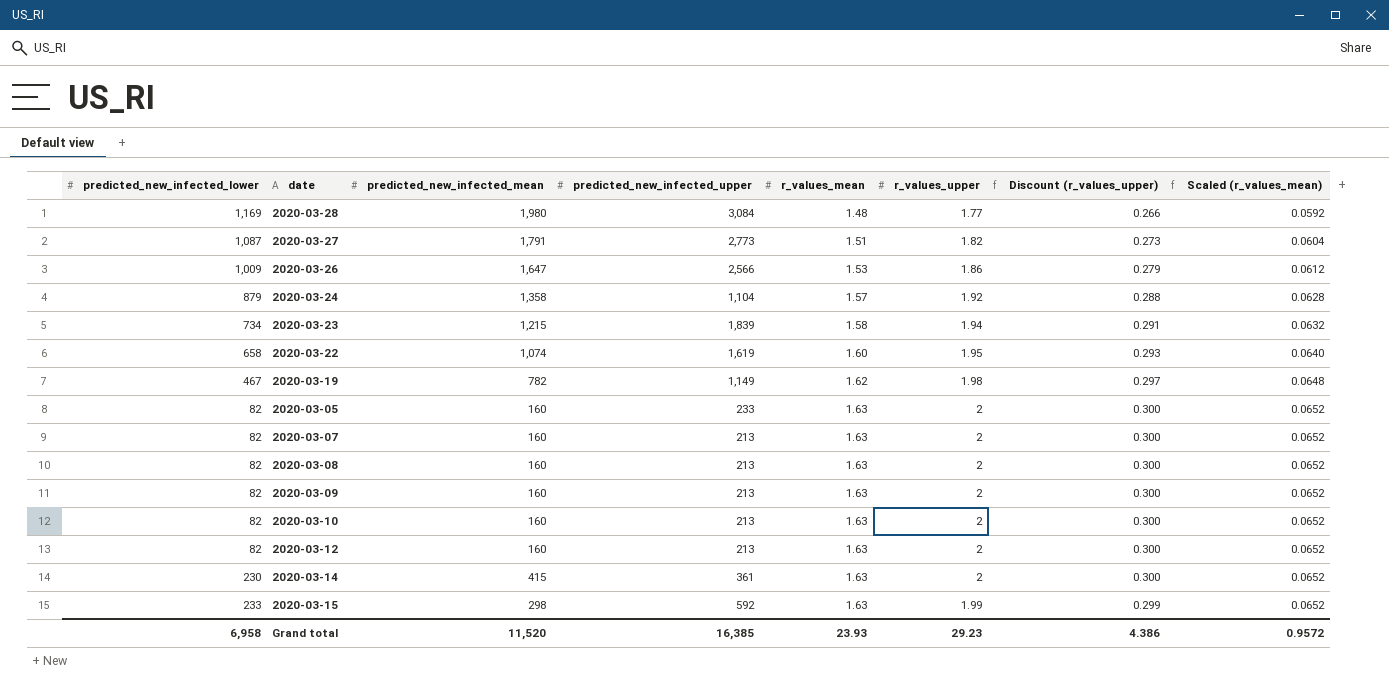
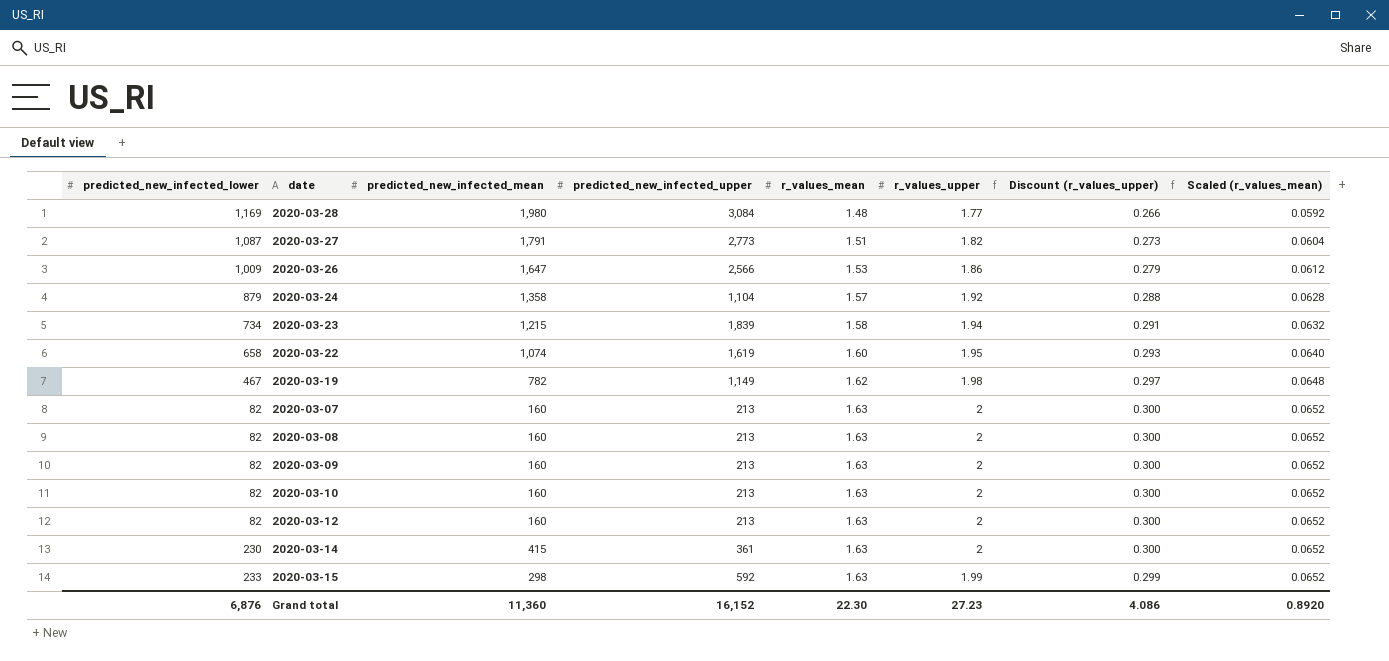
row 2020-03-05: 82 | 160 | 233 | 1.63 | 2 | 0.300 | 0.0652 -> none
Grand total | predicted_new_infected_lower: 6,958 -> 6,876
Grand total | predicted_new_infected_mean: 11,520 -> 11,360
Grand total | predicted_new_infected_upper: 16,385 -> 16,152
Grand total | r_values_mean: 23.93 -> 22.30
Grand total | r_values_upper: 29.23 -> 27.23
Grand total | Discount (r_values_upper): 4.386 -> 4.086
Grand total | Scaled (r_values_mean): 0.9572 -> 0.8920

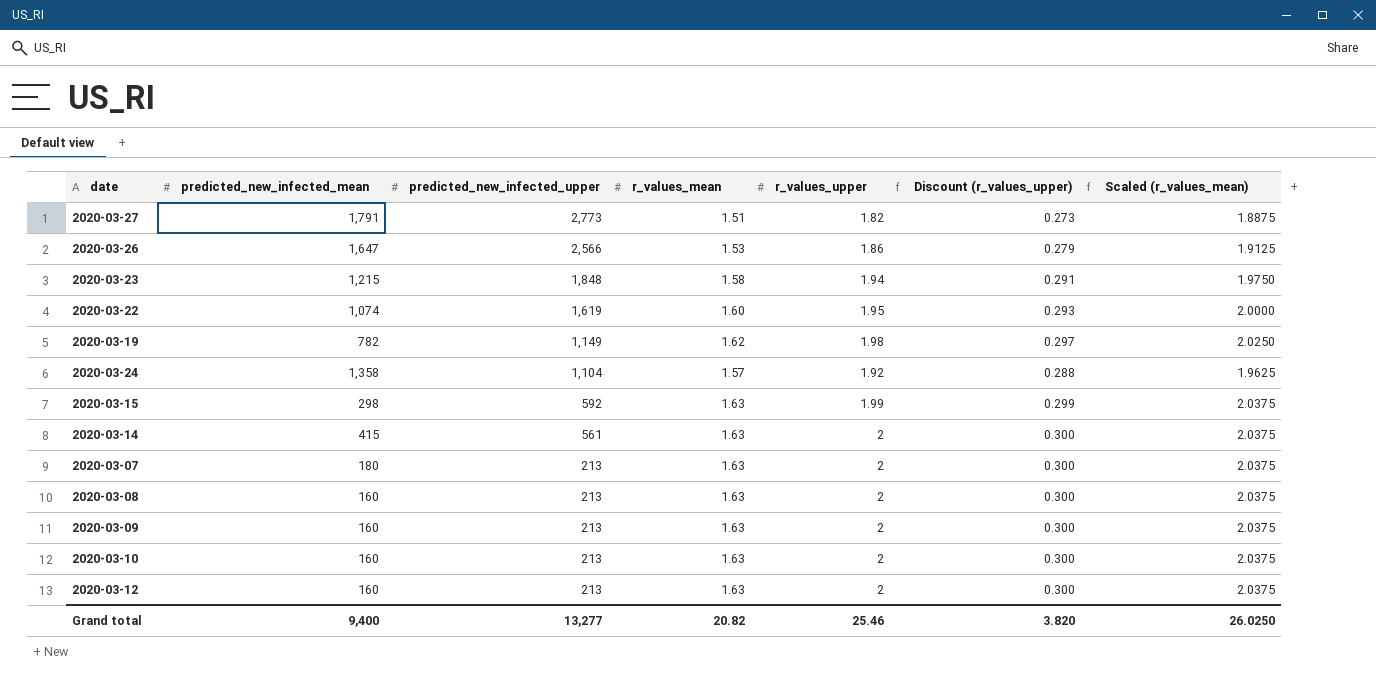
row order: r_values_mean ascending -> predicted_new_infected_upper descending
column predicted_new_infected_lower | position: 1 -> none
column Scaled (r_values_mean) | formula: [r_values_mean] * 0.04 -> [r_values_mean] * 1.25
row 2020-03-28: 1,169 | 1,980 | 3,084 | 1.48 | 1.77 | 0.266 | 0.0592 -> none
2020-03-23 | predicted_new_infected_upper: 1,839 -> 1,848
2020-03-14 | predicted_new_infected_upper: 361 -> 561
2020-03-07 | predicted_new_infected_mean: 160 -> 180
Grand total | predicted_new_infected_mean: 11,360 -> 9,400
Grand total | predicted_new_infected_upper: 16,152 -> 13,277
Grand total | r_values_mean: 22.30 -> 20.82
Grand total | r_values_upper: 27.23 -> 25.46
Grand total | Discount (r_values_upper): 4.086 -> 3.820
Grand total | Scaled (r_values_mean): 0.8920 -> 26.0250

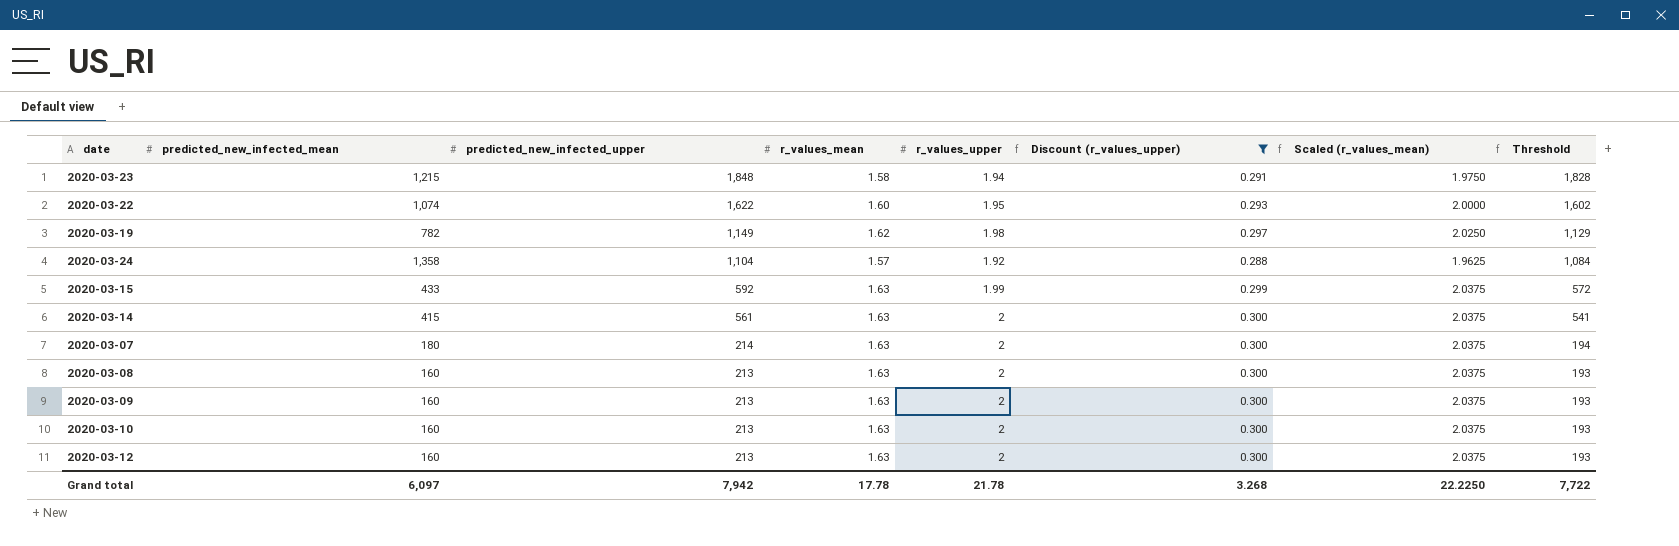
filter: none -> Discount (r_values_upper) >= 0.288
column Threshold | formula: none -> [predicted_new_infected_upper] - 20
2020-03-22 | predicted_new_infected_upper: 1,619 -> 1,622
2020-03-15 | predicted_new_infected_mean: 298 -> 433
2020-03-07 | predicted_new_infected_upper: 213 -> 214
Grand total | predicted_new_infected_mean: 9,400 -> 6,097
Grand total | predicted_new_infected_upper: 13,277 -> 7,942
Grand total | r_values_mean: 20.82 -> 17.78
Grand total | r_values_upper: 25.46 -> 21.78
Grand total | Discount (r_values_upper): 3.820 -> 3.268
Grand total | Scaled (r_values_mean): 26.0250 -> 22.2250

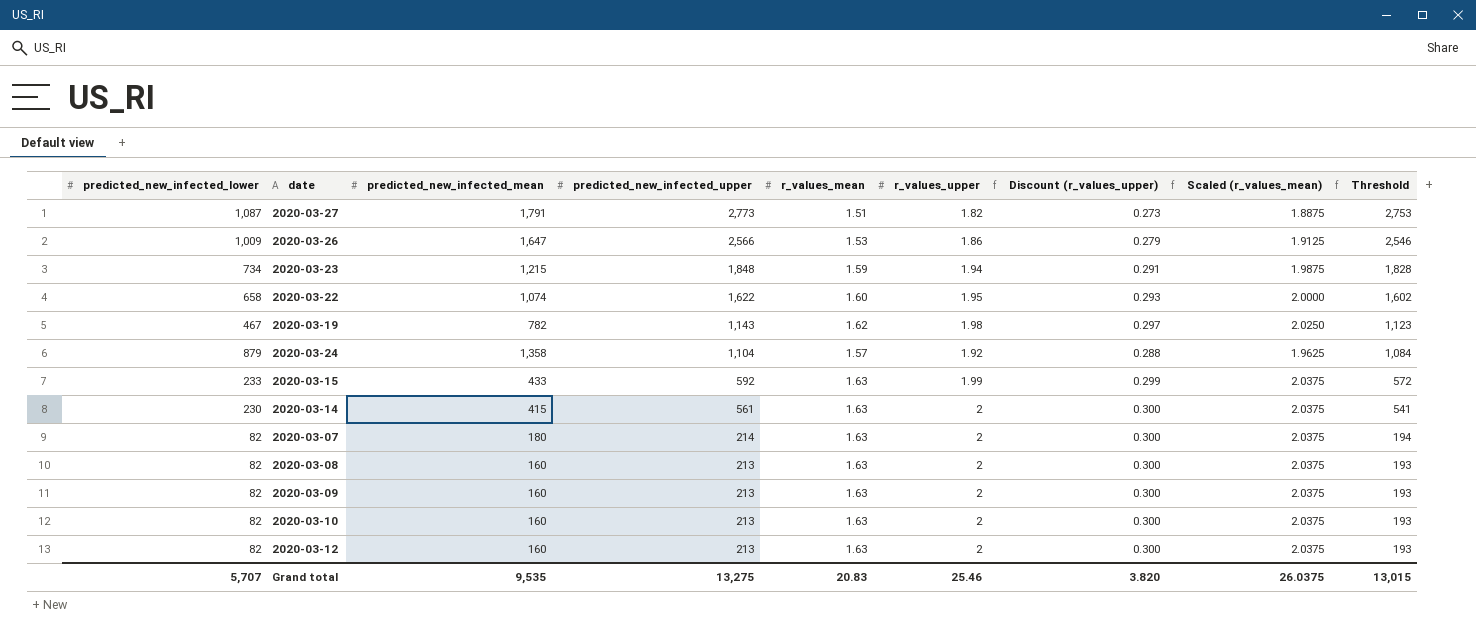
filter: Discount (r_values_upper) >= 0.288 -> none
column predicted_new_infected_lower | position: none -> 1
2020-03-23 | r_values_mean: 1.58 -> 1.59
2020-03-23 | Scaled (r_values_mean): 1.9750 -> 1.9875
2020-03-19 | predicted_new_infected_upper: 1,149 -> 1,143
2020-03-19 | Threshold: 1,129 -> 1,123
Grand total | predicted_new_infected_mean: 6,097 -> 9,535
Grand total | predicted_new_infected_upper: 7,942 -> 13,275
Grand total | r_values_mean: 17.78 -> 20.83
Grand total | r_values_upper: 21.78 -> 25.46
Grand total | Discount (r_values_upper): 3.268 -> 3.820
Grand total | Scaled (r_values_mean): 22.2250 -> 26.0375
Grand total | Threshold: 7,722 -> 13,015

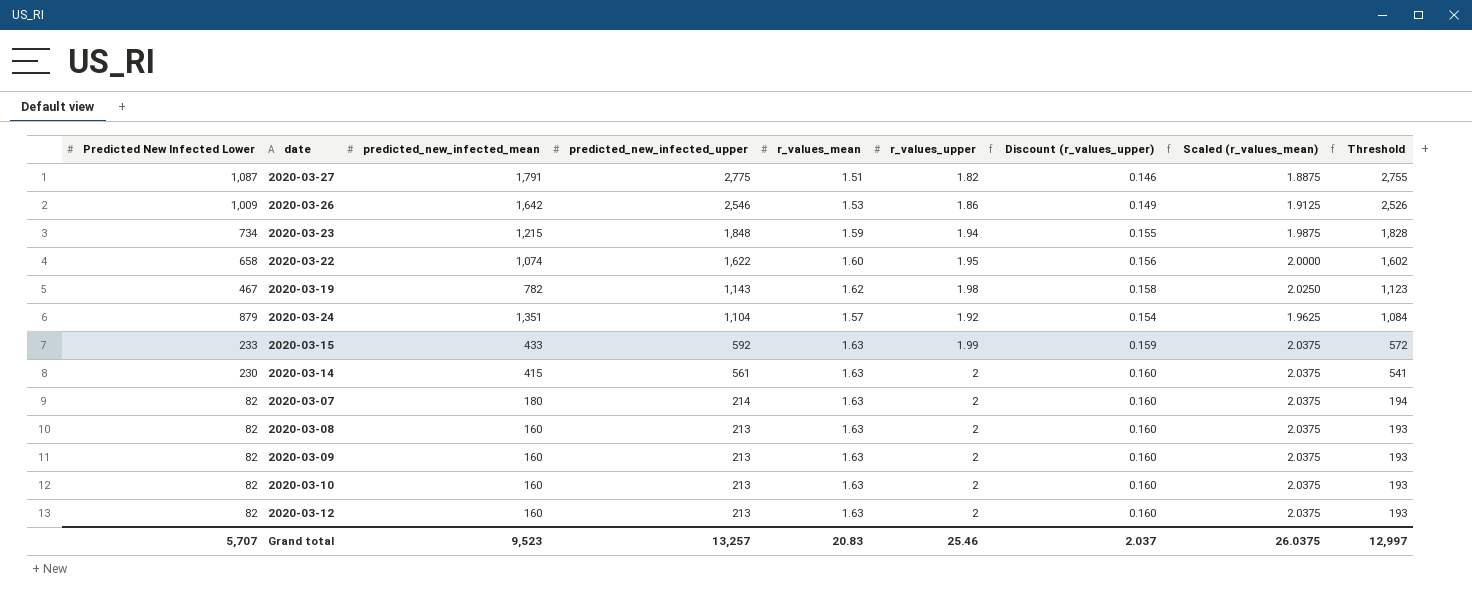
column name: predicted_new_infected_lower -> Predicted New Infected Lower
column Discount (r_values_upper) | formula: [r_values_upper] * 0.15 -> [r_values_upper] * 0.08
2020-03-27 | predicted_new_infected_upper: 2,773 -> 2,775
2020-03-27 | Threshold: 2,753 -> 2,755
2020-03-26 | predicted_new_infected_mean: 1,647 -> 1,642
2020-03-26 | predicted_new_infected_upper: 2,566 -> 2,546
2020-03-26 | Threshold: 2,546 -> 2,526
2020-03-24 | predicted_new_infected_mean: 1,358 -> 1,351
Grand total | predicted_new_infected_mean: 9,535 -> 9,523
Grand total | predicted_new_infected_upper: 13,275 -> 13,257
Grand total | Discount (r_values_upper): 3.820 -> 2.037
Grand total | Threshold: 13,015 -> 12,997

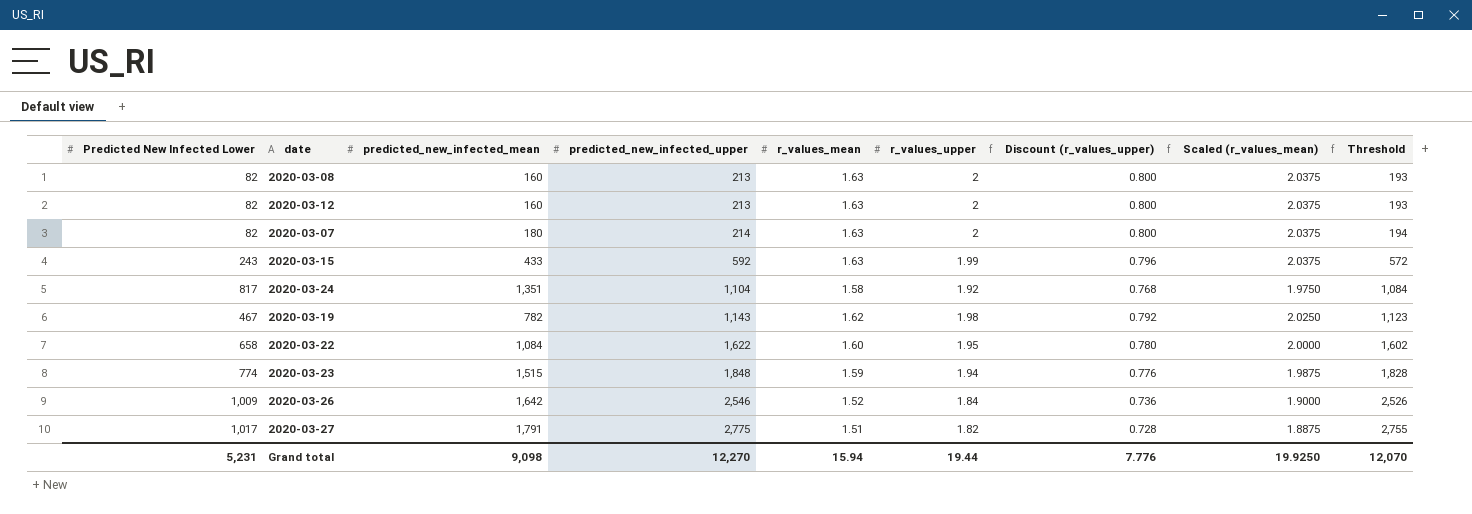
row order: predicted_new_infected_upper descending -> predicted_new_infected_upper ascending
column Discount (r_values_upper) | formula: [r_values_upper] * 0.08 -> [r_values_upper] * 0.4
row 2020-03-14: 230 | 415 | 561 | 1.63 | 2 | 0.160 | 2.0375 | 541 -> none
row 2020-03-09: 82 | 160 | 213 | 1.63 | 2 | 0.160 | 2.0375 | 193 -> none
row 2020-03-10: 82 | 160 | 213 | 1.63 | 2 | 0.160 | 2.0375 | 193 -> none
2020-03-15 | Predicted New Infected Lower: 233 -> 243
2020-03-24 | Predicted New Infected Lower: 879 -> 817
2020-03-24 | r_values_mean: 1.57 -> 1.58
2020-03-24 | Scaled (r_values_mean): 1.9625 -> 1.9750
2020-03-22 | predicted_new_infected_mean: 1,074 -> 1,084
2020-03-23 | Predicted New Infected Lower: 734 -> 774
2020-03-23 | predicted_new_infected_mean: 1,215 -> 1,515
2020-03-26 | r_values_mean: 1.53 -> 1.52
2020-03-26 | r_values_upper: 1.86 -> 1.84
2020-03-26 | Scaled (r_values_mean): 1.9125 -> 1.9000
2020-03-27 | Predicted New Infected Lower: 1,087 -> 1,017
Grand total | Predicted New Infected Lower: 5,707 -> 5,231
Grand total | predicted_new_infected_mean: 9,523 -> 9,098
Grand total | predicted_new_infected_upper: 13,257 -> 12,270
Grand total | r_values_mean: 20.83 -> 15.94
Grand total | r_values_upper: 25.46 -> 19.44
Grand total | Discount (r_values_upper): 2.037 -> 7.776
Grand total | Scaled (r_values_mean): 26.0375 -> 19.9250
Grand total | Threshold: 12,997 -> 12,070

